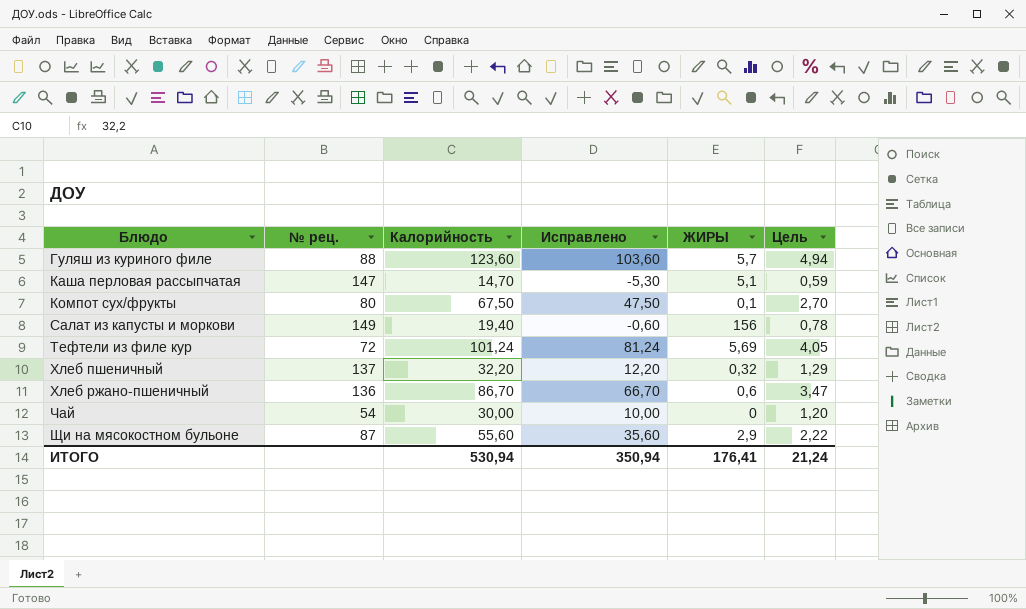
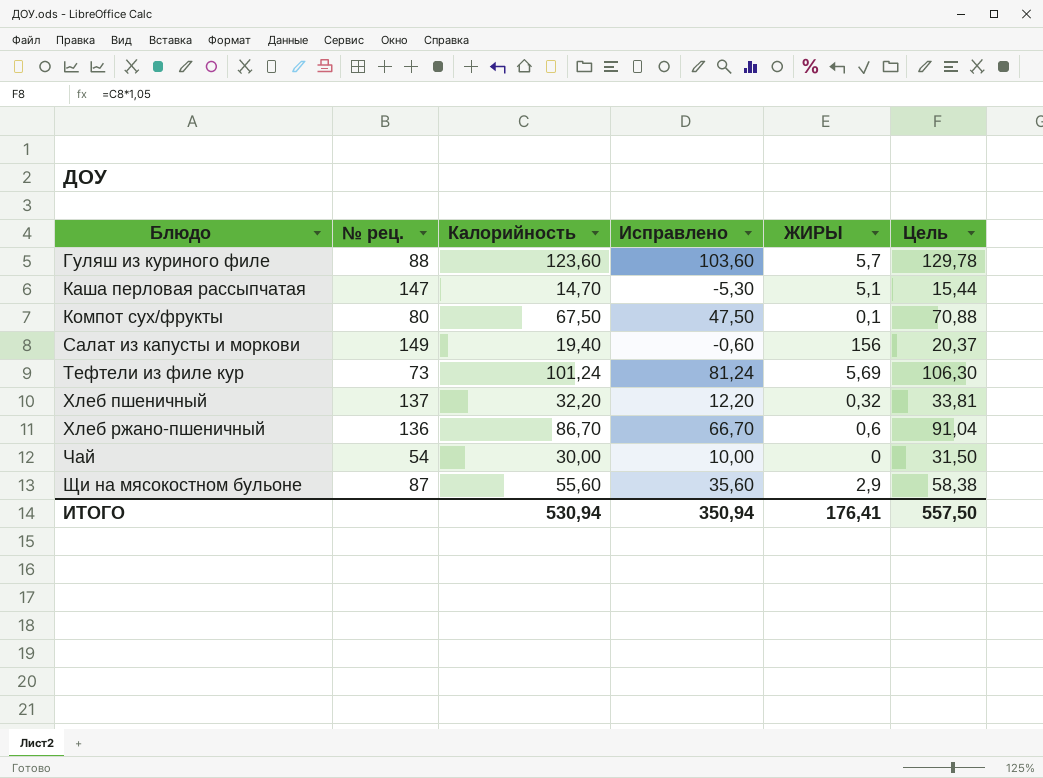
column Цель | formula: [Калорийность] * 0,04 -> [Калорийность] * 1,05
Тефтели из филе кур | № рец.: 72 -> 73
ИТОГО | Цель: 21,24 -> 557,50

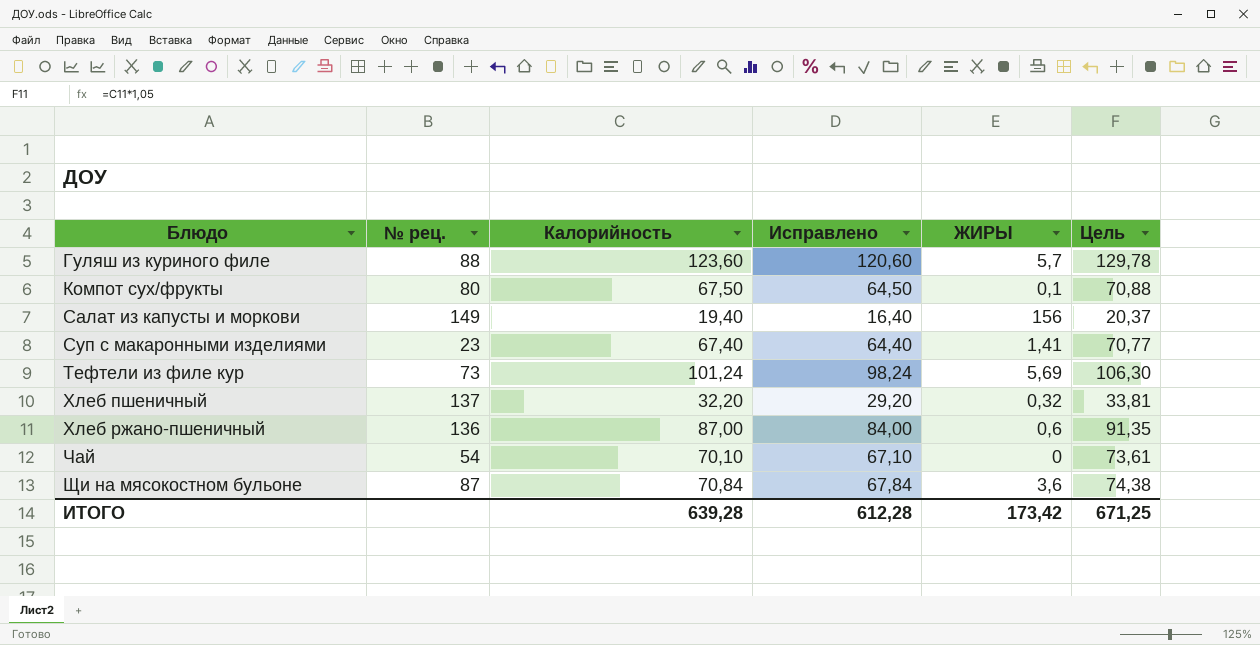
column Исправлено | formula: [Калорийность] - 20 -> [Калорийность] - 3
row Каша перловая рассыпчатая: 147 | 14,70 | -5,30 | 5,1 | 15,44 -> none
row Суп с макаронными изделиями: none -> 23 | 67,40 | 64,40 | 1,41 | 70,77
Хлеб ржано-пшеничный | Калорийность: 86,70 -> 87,00
Хлеб ржано-пшеничный | Цель: 91,04 -> 91,35
Чай | Калорийность: 30,00 -> 70,10
Чай | Цель: 31,50 -> 73,61
Щи на мясокостном бульоне | Калорийность: 55,60 -> 70,84
Щи на мясокостном бульоне | ЖИРЫ: 2,9 -> 3,6
Щи на мясокостном бульоне | Цель: 58,38 -> 74,38
ИТОГО | Калорийность: 530,94 -> 639,28
ИТОГО | Исправлено: 350,94 -> 612,28
ИТОГО | ЖИРЫ: 176,41 -> 173,42
ИТОГО | Цель: 557,50 -> 671,25

